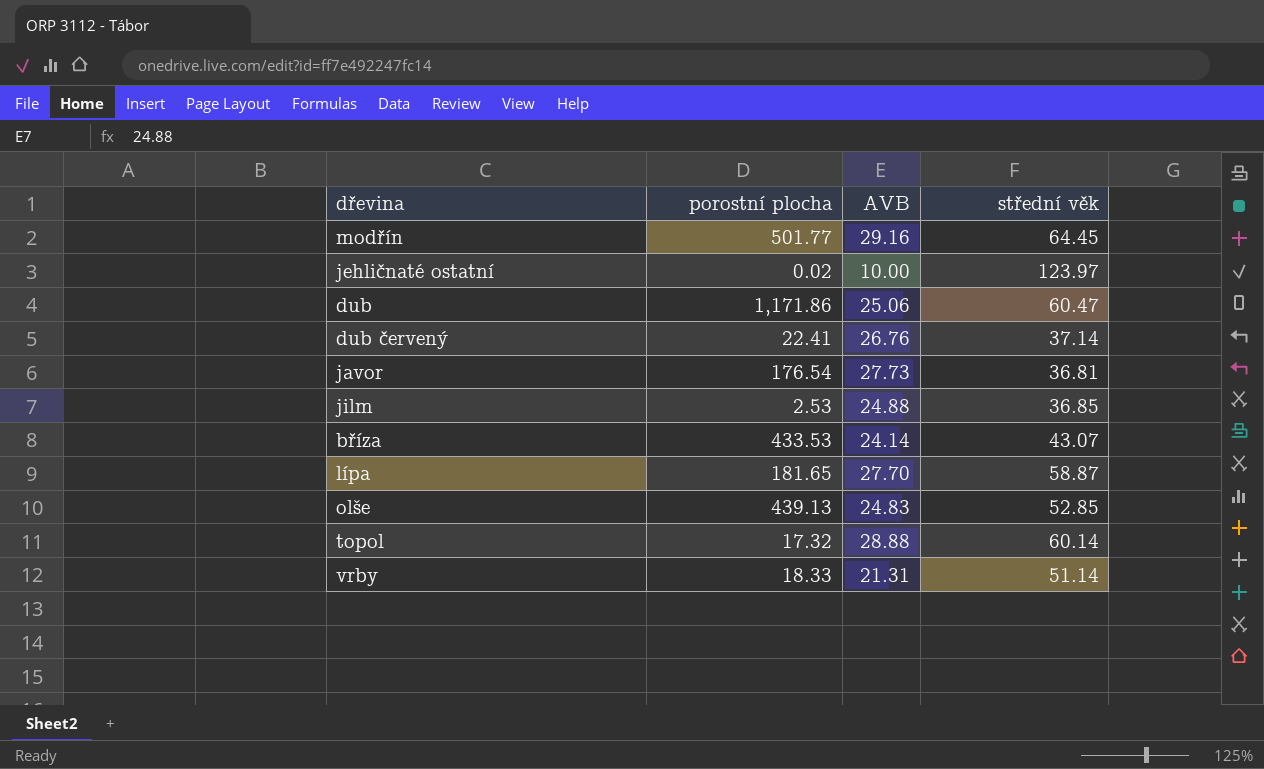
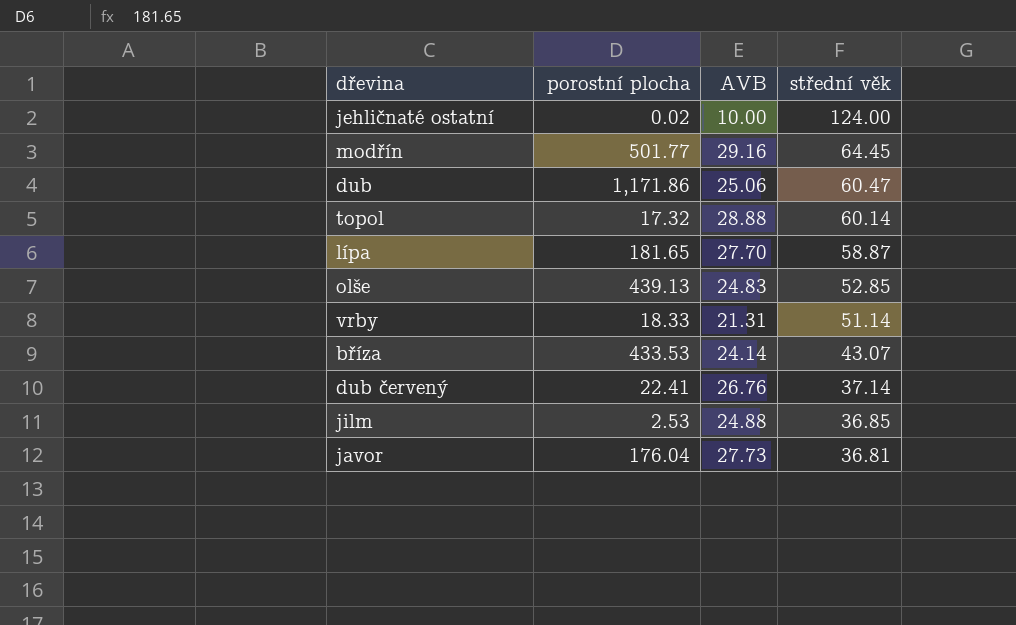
row order: none -> střední věk descending
jehličnaté ostatní | střední věk: 123.97 -> 124.00
javor | porostní plocha: 176.54 -> 176.04

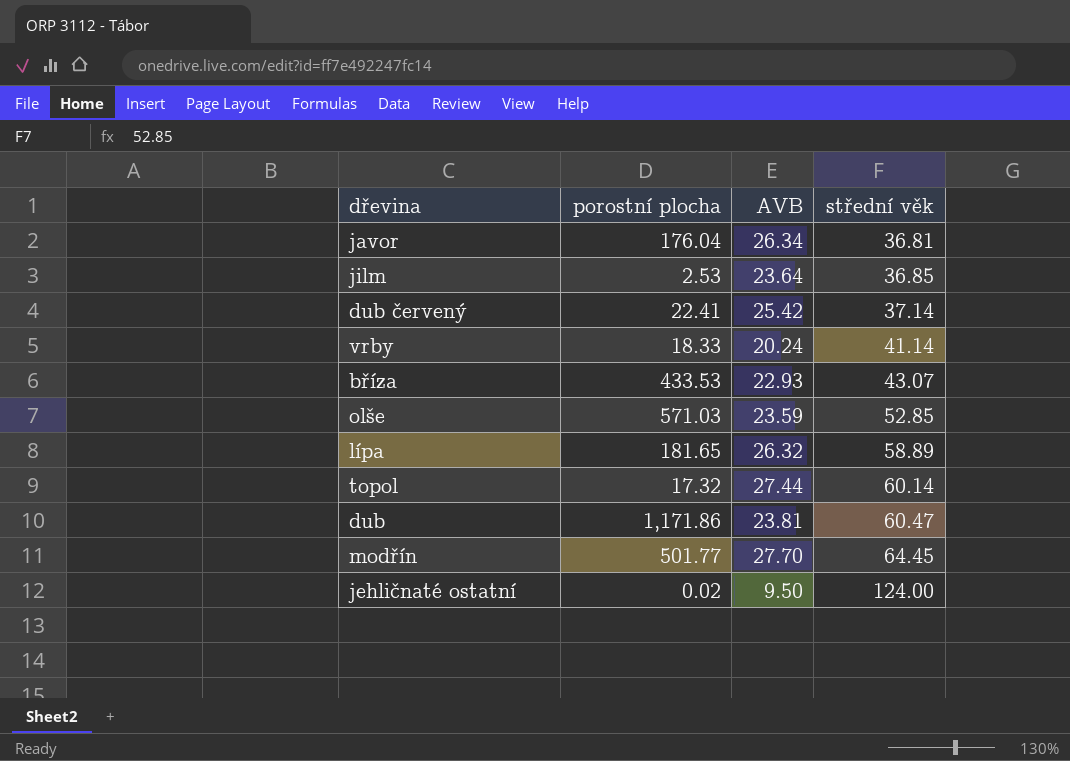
row order: střední věk descending -> střední věk ascending
javor | AVB: 27.73 -> 26.34
jilm | AVB: 24.88 -> 23.64
dub červený | AVB: 26.76 -> 25.42
vrby | AVB: 21.31 -> 20.24
vrby | střední věk: 51.14 -> 41.14
bříza | AVB: 24.14 -> 22.93
olše | porostní plocha: 439.13 -> 571.03
olše | AVB: 24.83 -> 23.59
lípa | AVB: 27.70 -> 26.32
lípa | střední věk: 58.87 -> 58.89
topol | AVB: 28.88 -> 27.44
dub | AVB: 25.06 -> 23.81
modřín | AVB: 29.16 -> 27.70
jehličnaté ostatní | AVB: 10.00 -> 9.50

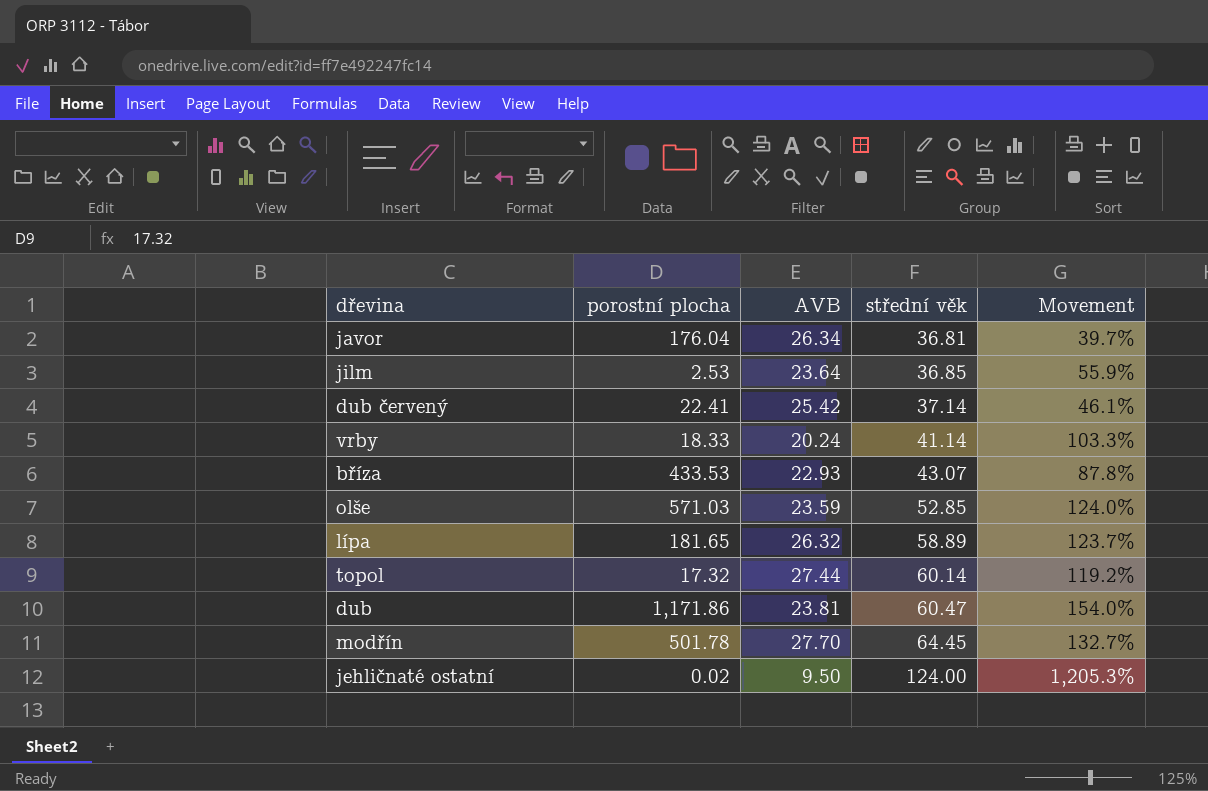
column Movement | formula: none -> ([střední věk] - [AVB]) / [AVB]
modřín | porostní plocha: 501.77 -> 501.78

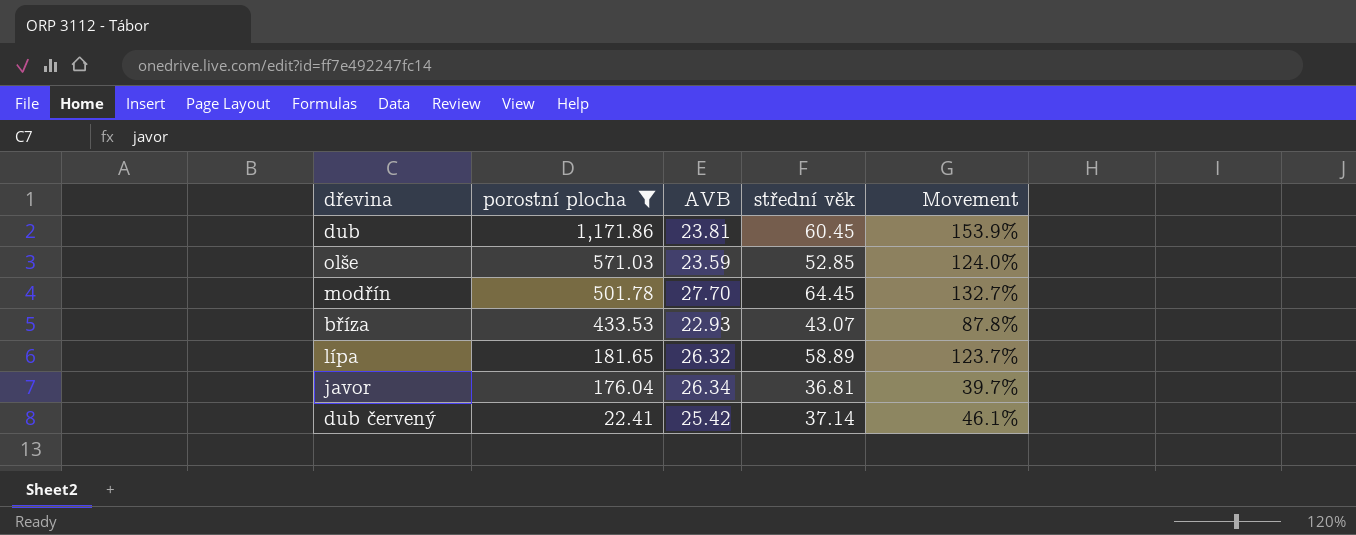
filter: none -> porostní plocha >= 22.41
row order: střední věk ascending -> porostní plocha descending
dub | střední věk: 60.47 -> 60.45
dub | Movement: 154.0% -> 153.9%

